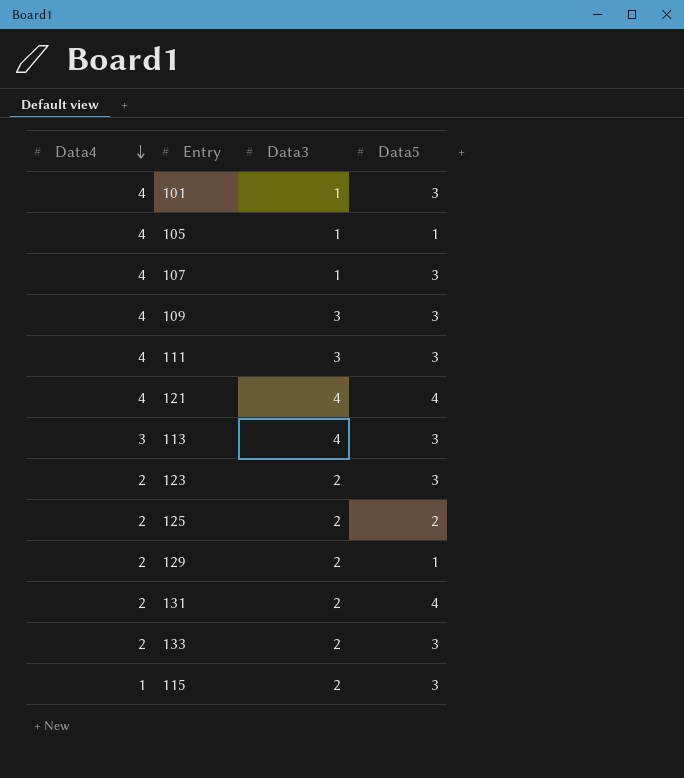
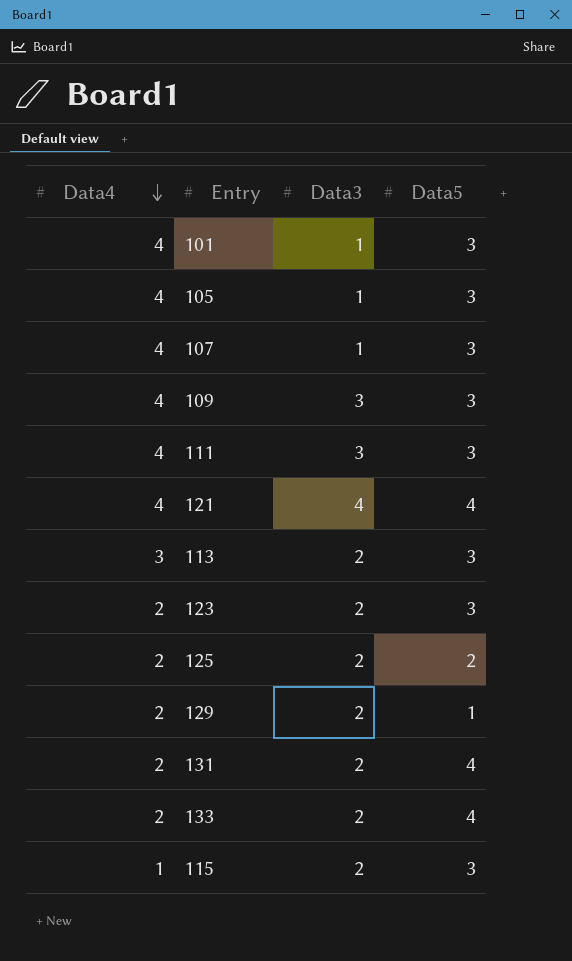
105 | Data5: 1 -> 3
113 | Data3: 4 -> 2
133 | Data5: 3 -> 4

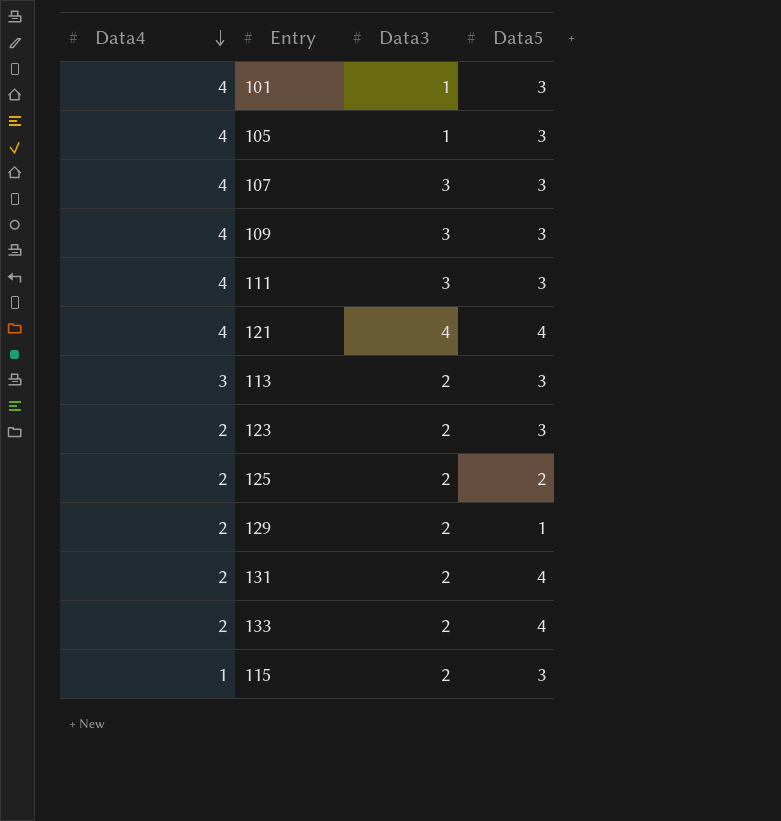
107 | Data3: 1 -> 3

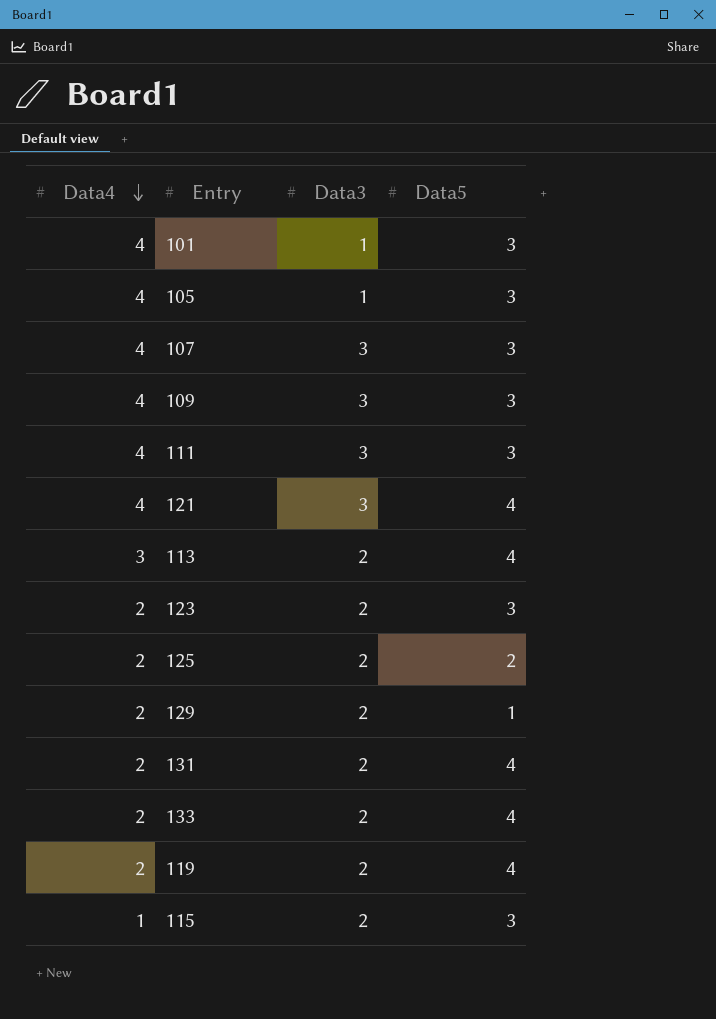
121 | Data3: 4 -> 3
113 | Data5: 3 -> 4
row 119: none -> 2 | 2 | 4

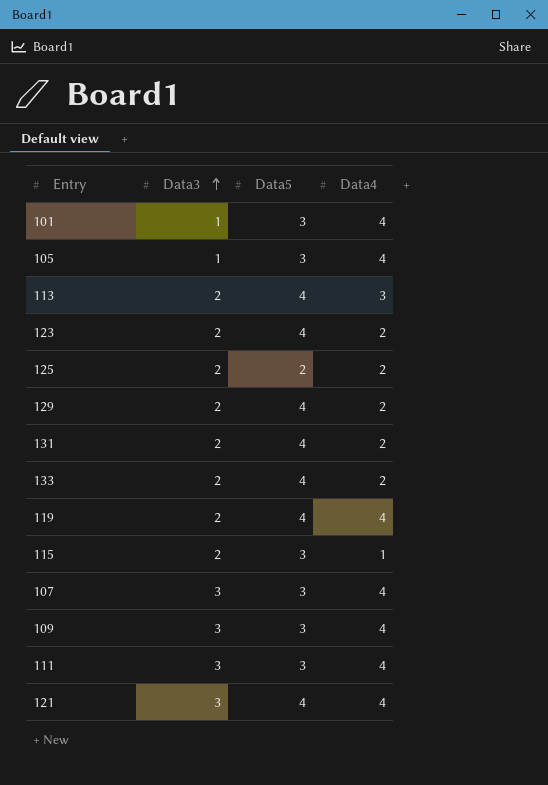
row order: Data4 descending -> Data3 ascending
column Data4 | position: 1 -> 4
123 | Data5: 3 -> 4
129 | Data5: 1 -> 4
119 | Data4: 2 -> 4

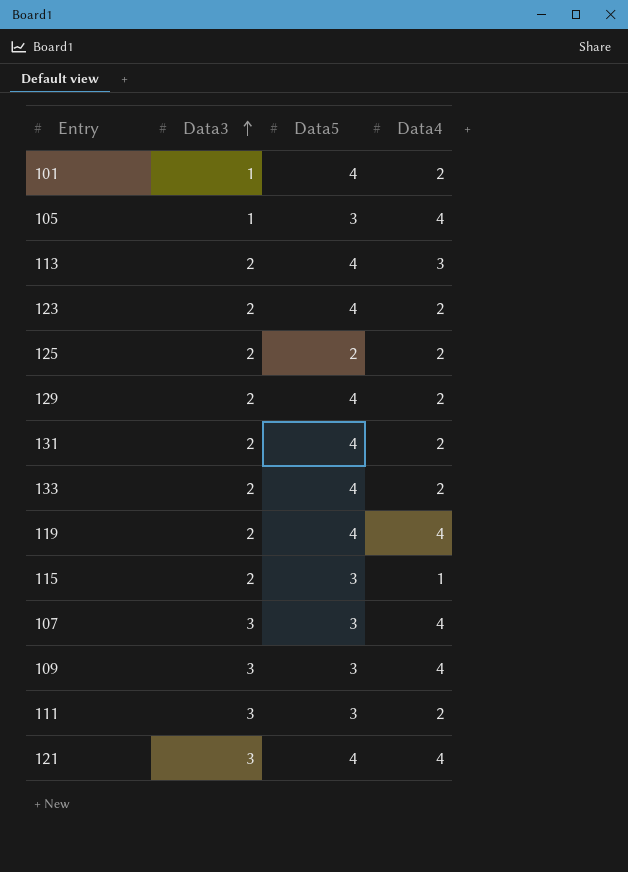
101 | Data5: 3 -> 4
101 | Data4: 4 -> 2
111 | Data4: 4 -> 2

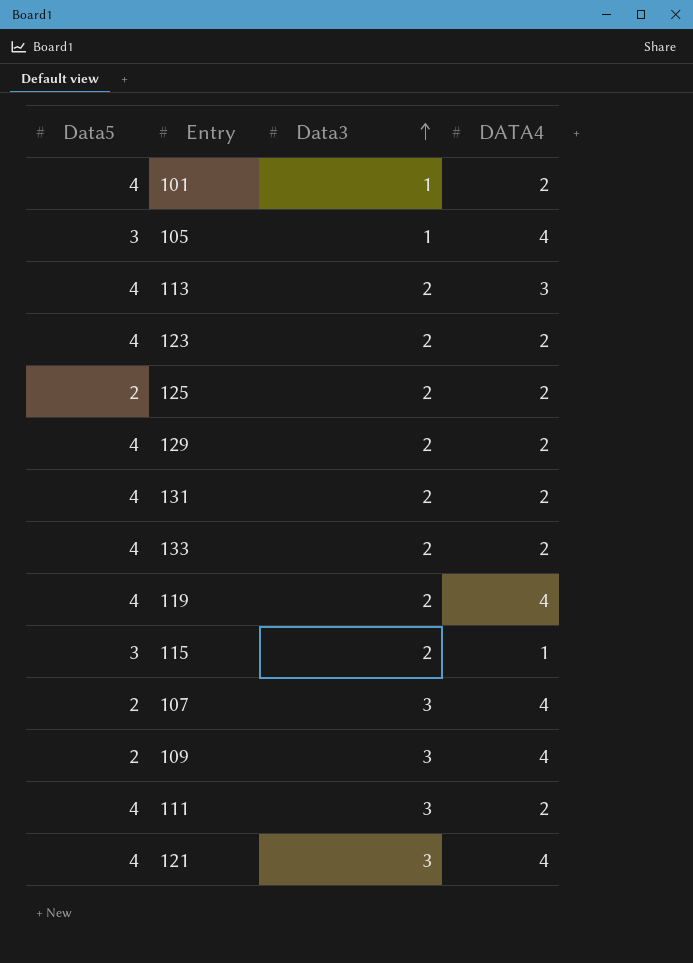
column Data5 | position: 3 -> 1
column name: Data4 -> DATA4
107 | Data5: 3 -> 2
109 | Data5: 3 -> 2
111 | Data5: 3 -> 4

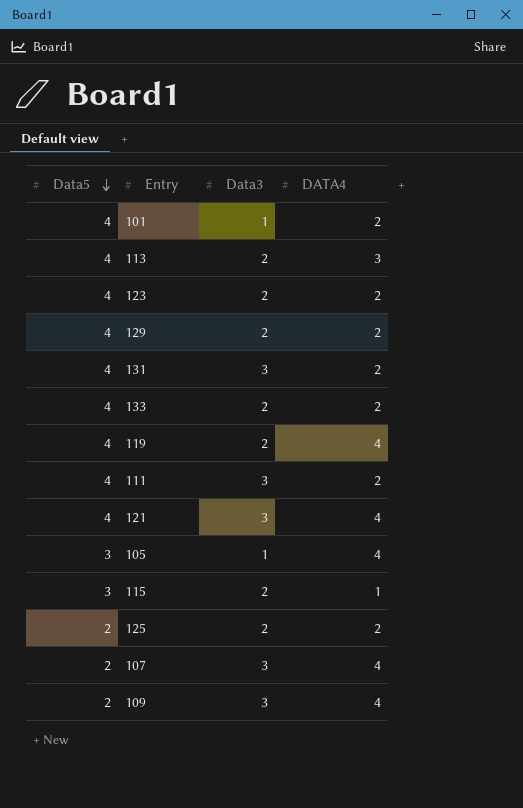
row order: Data3 ascending -> Data5 descending
131 | Data3: 2 -> 3

